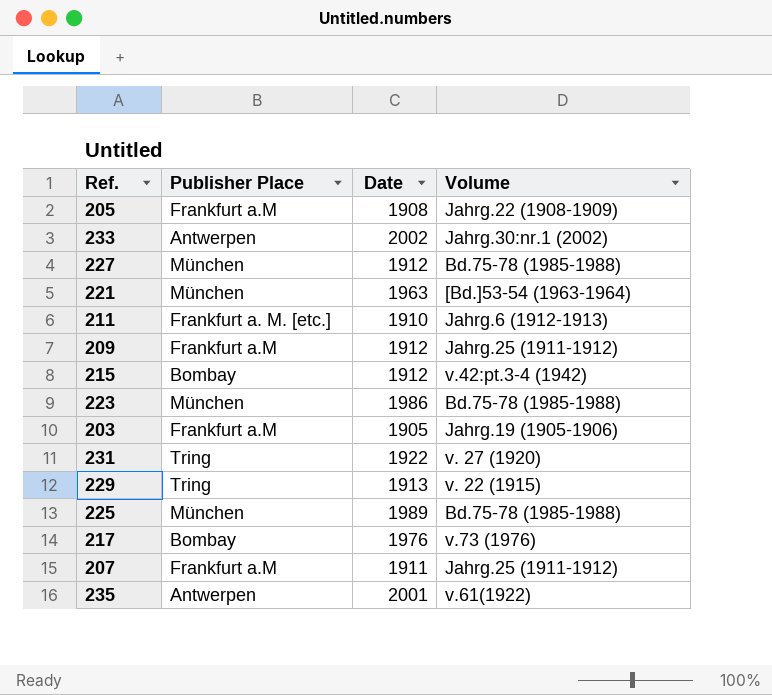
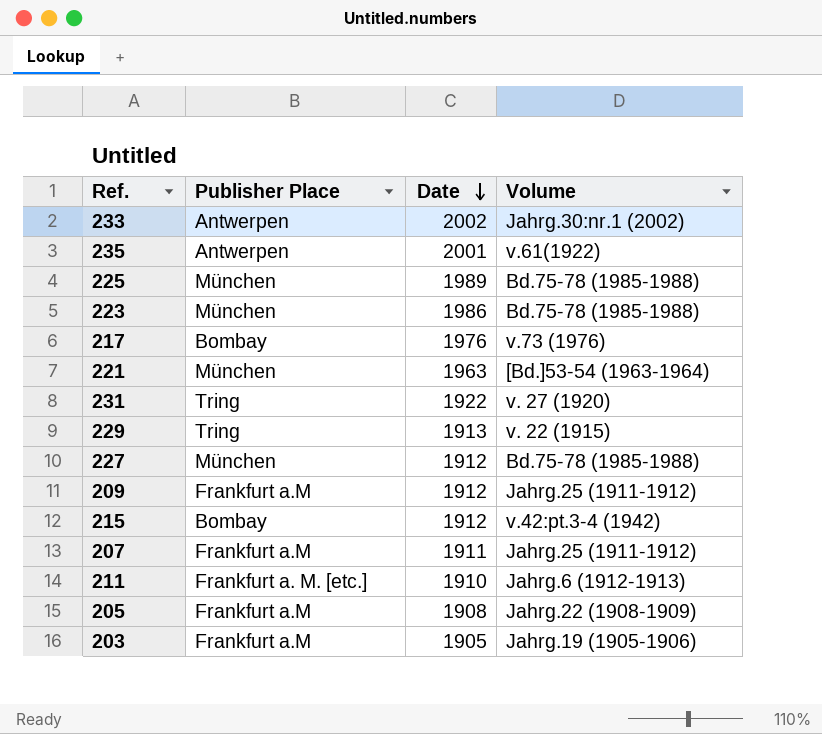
row order: none -> Date descending

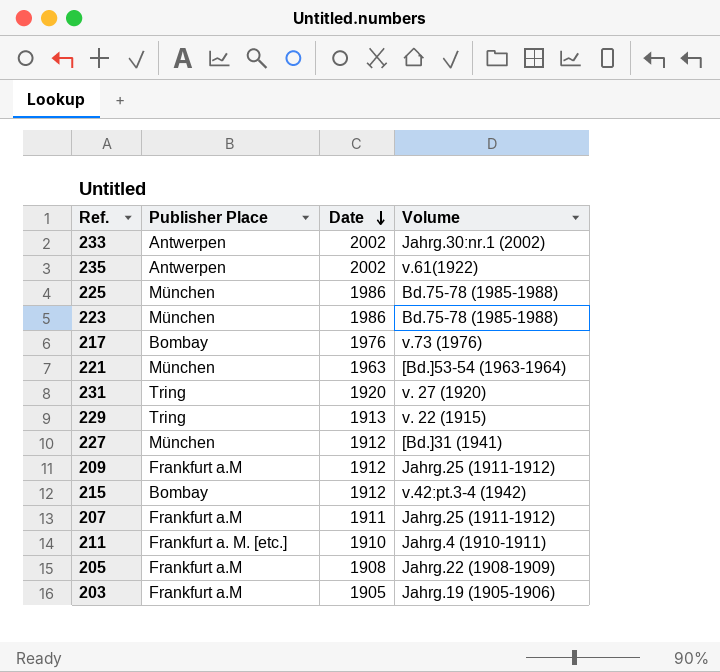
235 | Date: 2001 -> 2002
225 | Date: 1989 -> 1986
231 | Date: 1922 -> 1920
227 | Volume: Bd.75-78 (1985-1988) -> [Bd.]31 (1941)
211 | Volume: Jahrg.6 (1912-1913) -> Jahrg.4 (1910-1911)

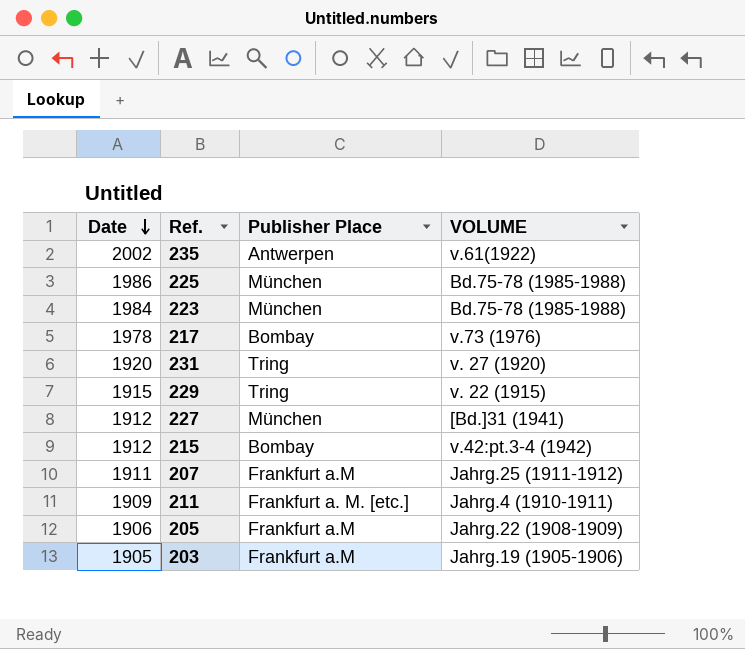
column Date | position: 3 -> 1
column name: Volume -> VOLUME
row 233: Antwerpen | 2002 | Jahrg.30:nr.1 (2002) -> none
row 221: München | 1963 | [Bd.]53-54 (1963-1964) -> none
row 209: Frankfurt a.M | 1912 | Jahrg.25 (1911-1912) -> none
223 | Date: 1986 -> 1984
217 | Date: 1976 -> 1978
229 | Date: 1913 -> 1915
211 | Date: 1910 -> 1909
205 | Date: 1908 -> 1906

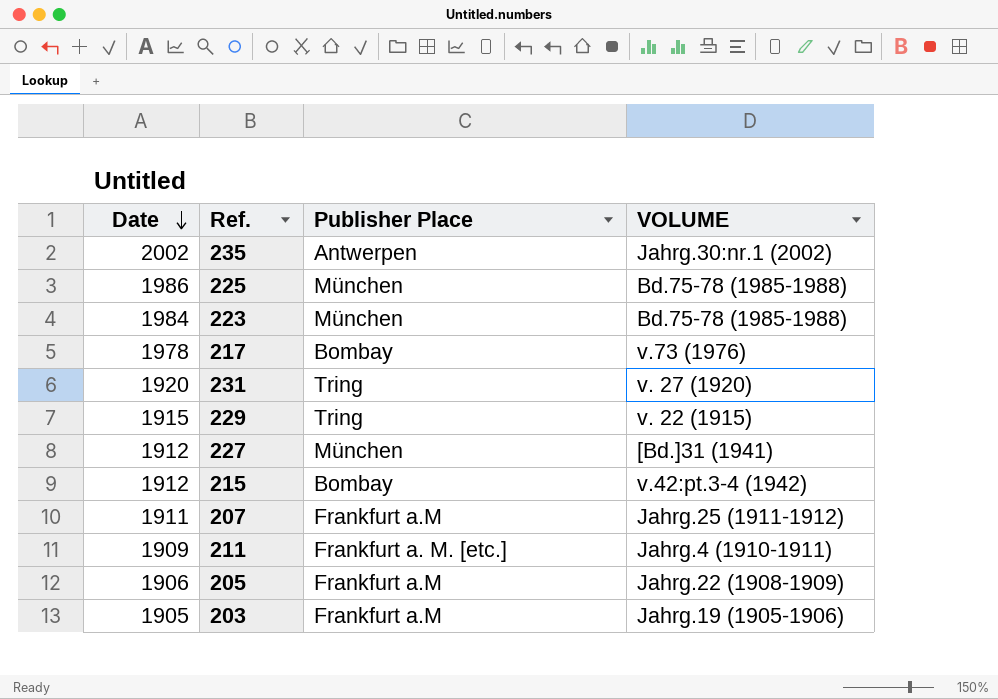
235 | VOLUME: v.61(1922) -> Jahrg.30:nr.1 (2002)

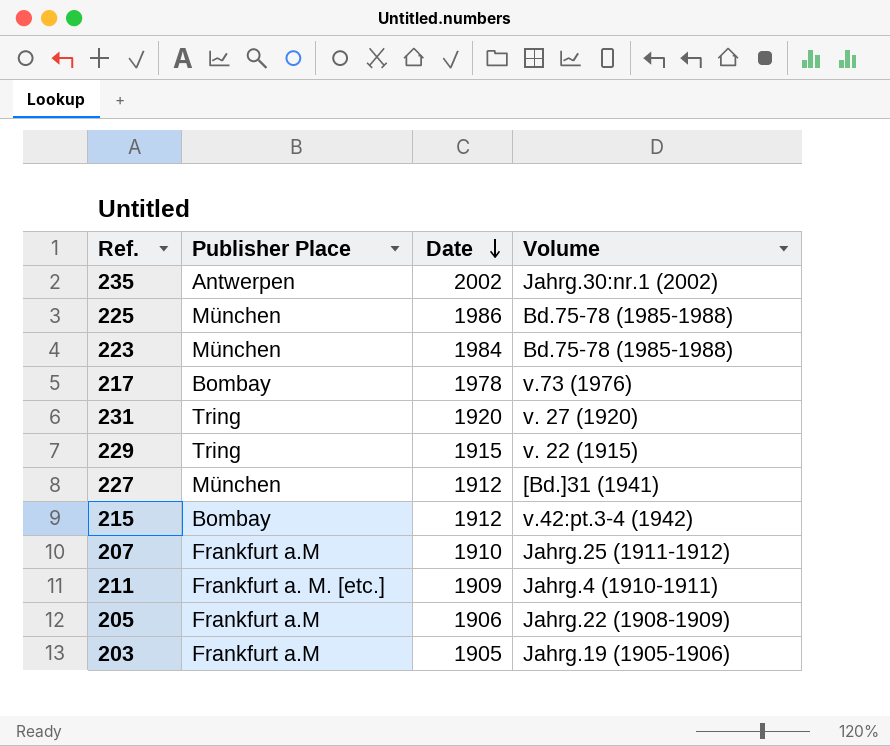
column Date | position: 1 -> 3
column name: VOLUME -> Volume
207 | Date: 1911 -> 1910

